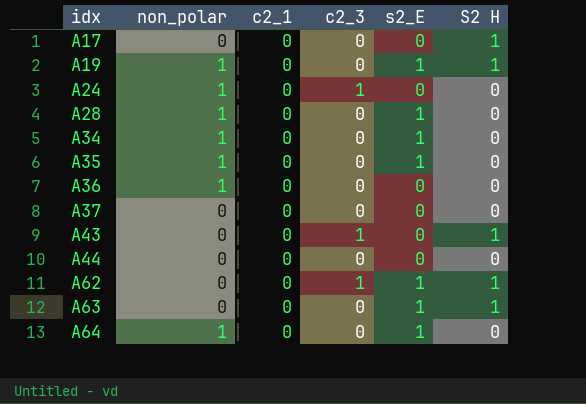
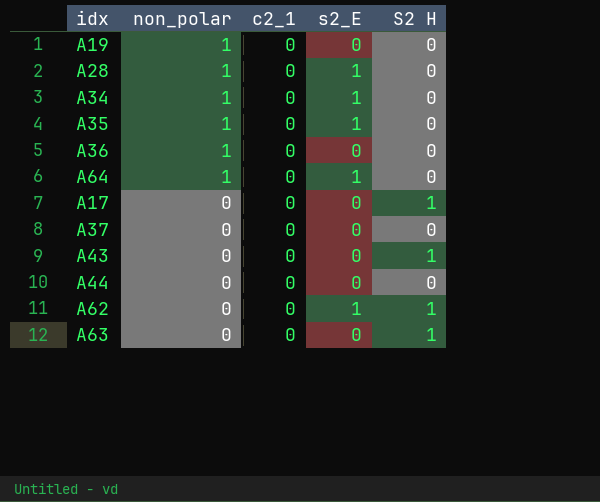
row order: idx ascending -> non_polar descending
column c2_3 | position: 4 -> none
row A24: 1 | 0 | 1 | 0 | 0 -> none
A19 | s2_E: 1 -> 0
A19 | S2 H: 1 -> 0
A63 | s2_E: 1 -> 0

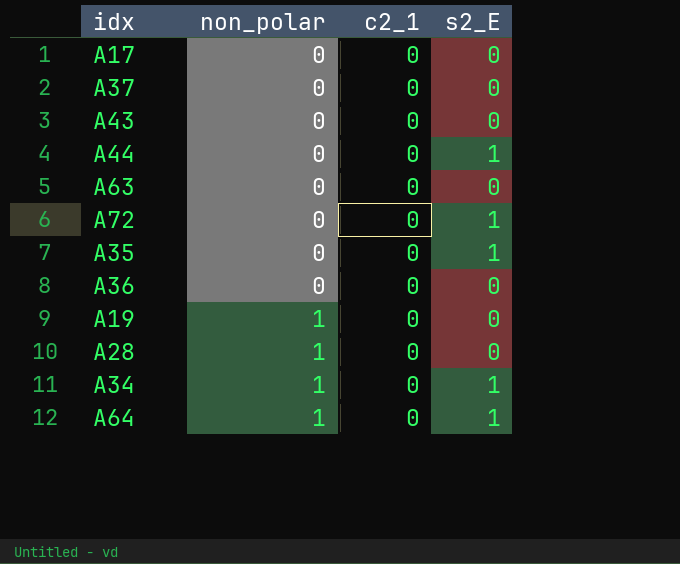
row order: non_polar descending -> non_polar ascending
column S2 H | position: 5 -> none
row A62: 0 | 0 | 1 | 1 -> none
A44 | s2_E: 0 -> 1
row A72: none -> 0 | 0 | 1
A35 | non_polar: 1 -> 0
A36 | non_polar: 1 -> 0
A28 | s2_E: 1 -> 0

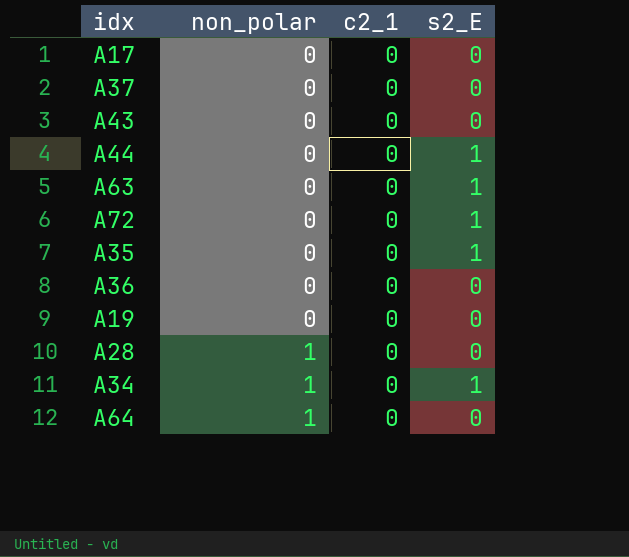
A63 | s2_E: 0 -> 1
A19 | non_polar: 1 -> 0
A64 | s2_E: 1 -> 0

